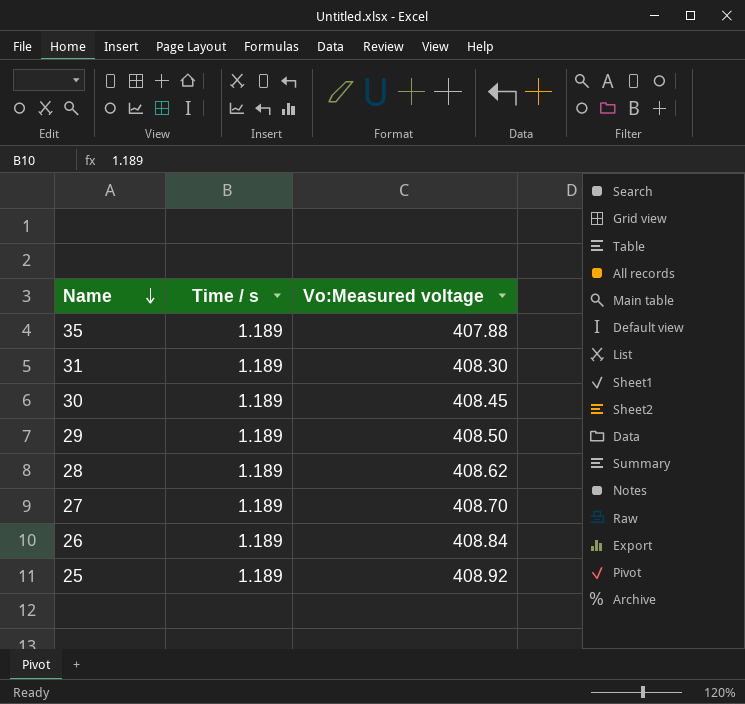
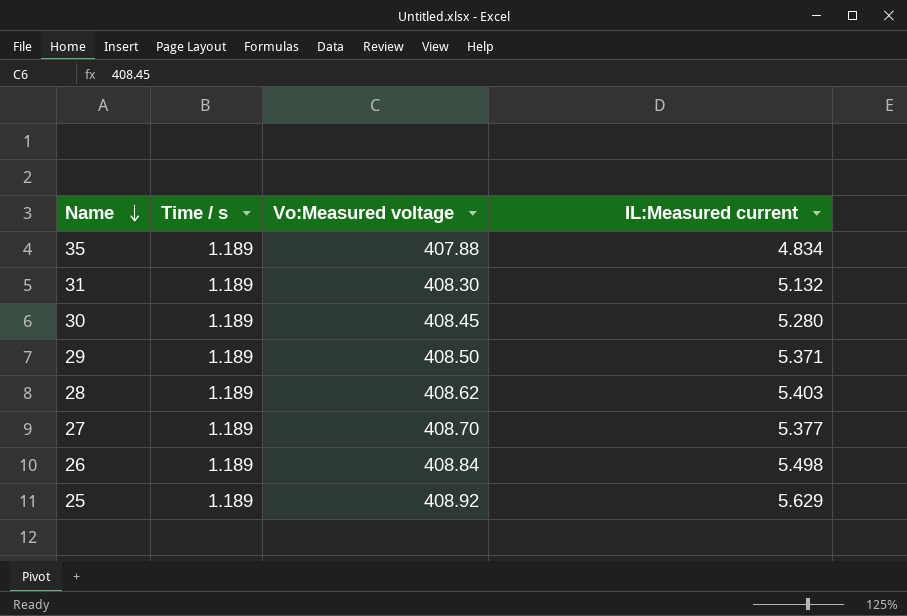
column IL:Measured current | position: none -> 4

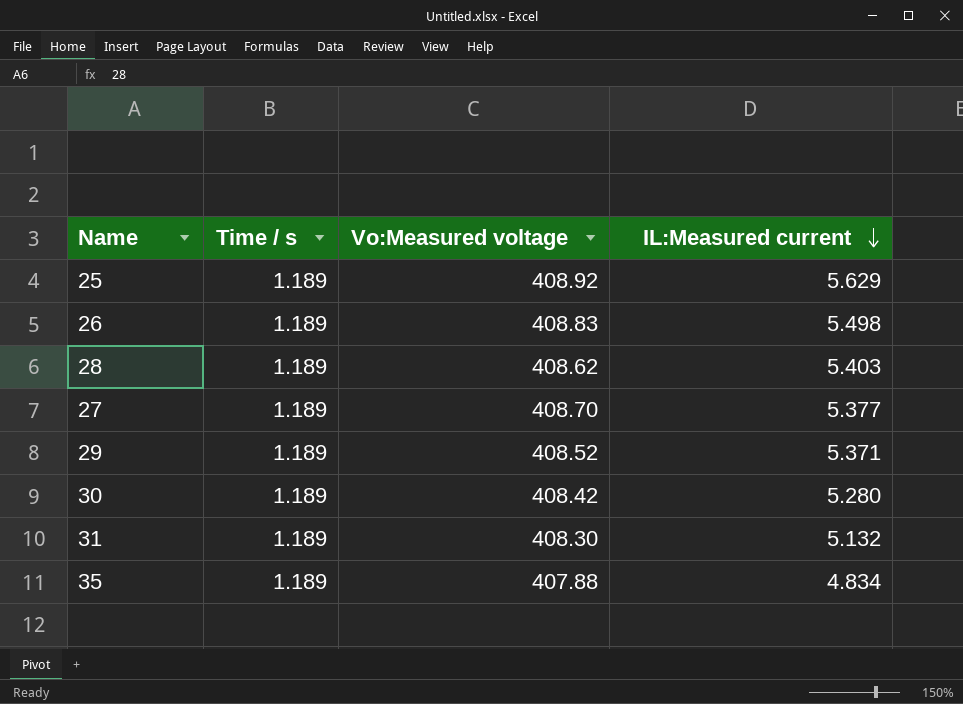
row order: Name descending -> IL:Measured current descending
26 | Vo:Measured voltage: 408.84 -> 408.83
29 | Vo:Measured voltage: 408.50 -> 408.52
30 | Vo:Measured voltage: 408.45 -> 408.42

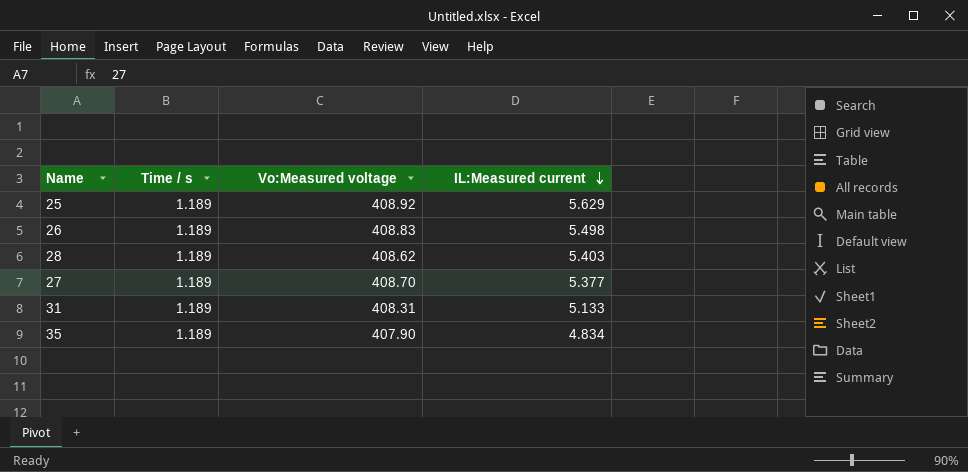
row 29: 1.189 | 408.52 | 5.371 -> none
row 30: 1.189 | 408.42 | 5.280 -> none
31 | Vo:Measured voltage: 408.30 -> 408.31
31 | IL:Measured current: 5.132 -> 5.133
35 | Vo:Measured voltage: 407.88 -> 407.90

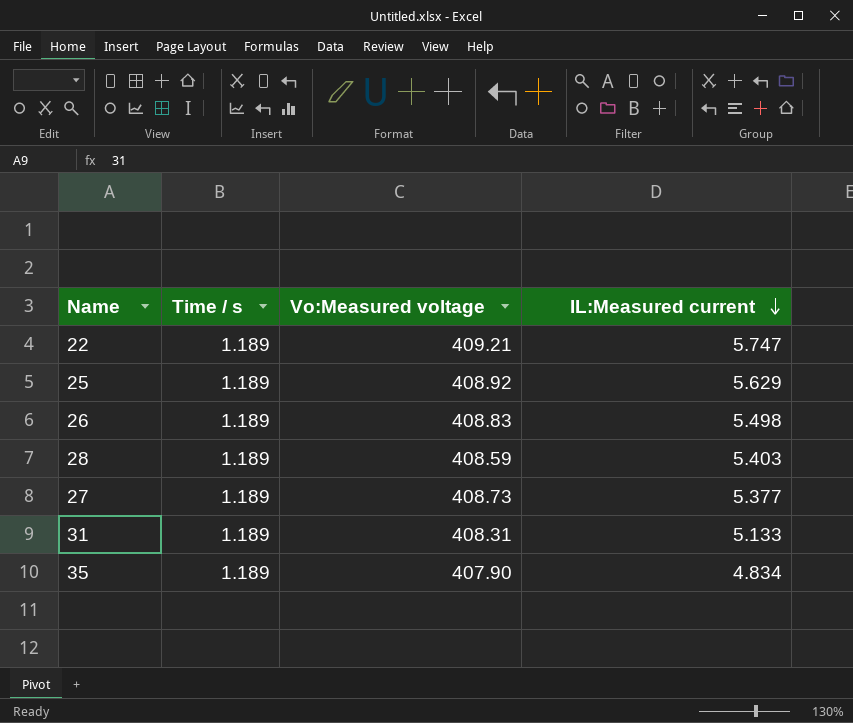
row 22: none -> 1.189 | 409.21 | 5.747
28 | Vo:Measured voltage: 408.62 -> 408.59
27 | Vo:Measured voltage: 408.70 -> 408.73

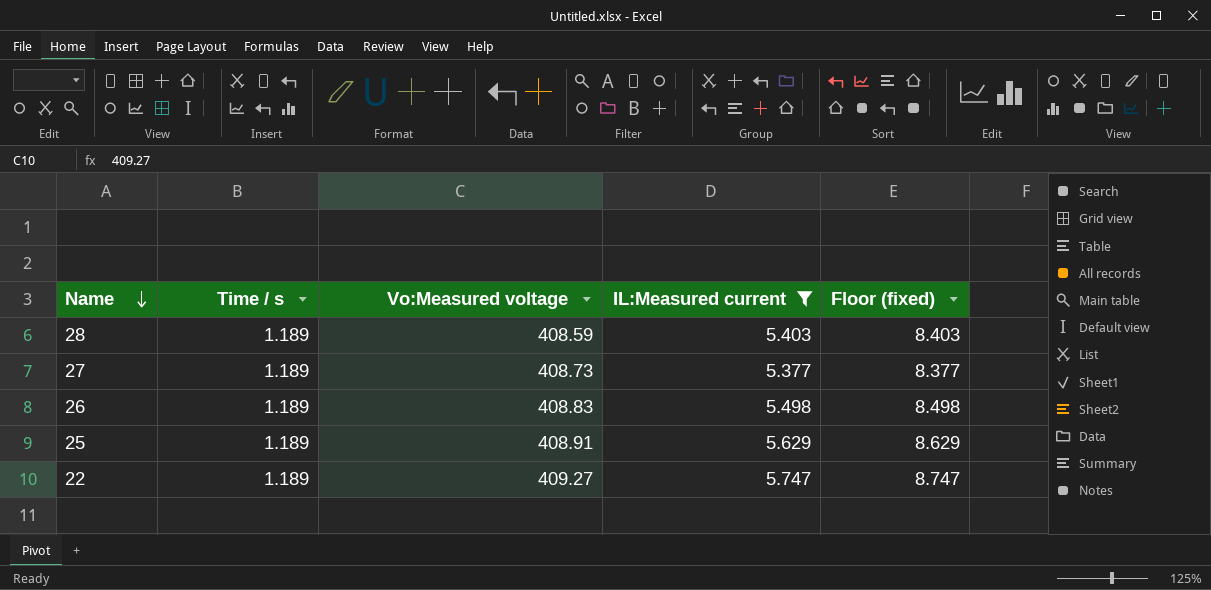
filter: none -> IL:Measured current >= 5.377
row order: IL:Measured current descending -> Name descending
column Floor (fixed) | formula: none -> [IL:Measured current] + 3
25 | Vo:Measured voltage: 408.92 -> 408.91
22 | Vo:Measured voltage: 409.21 -> 409.27

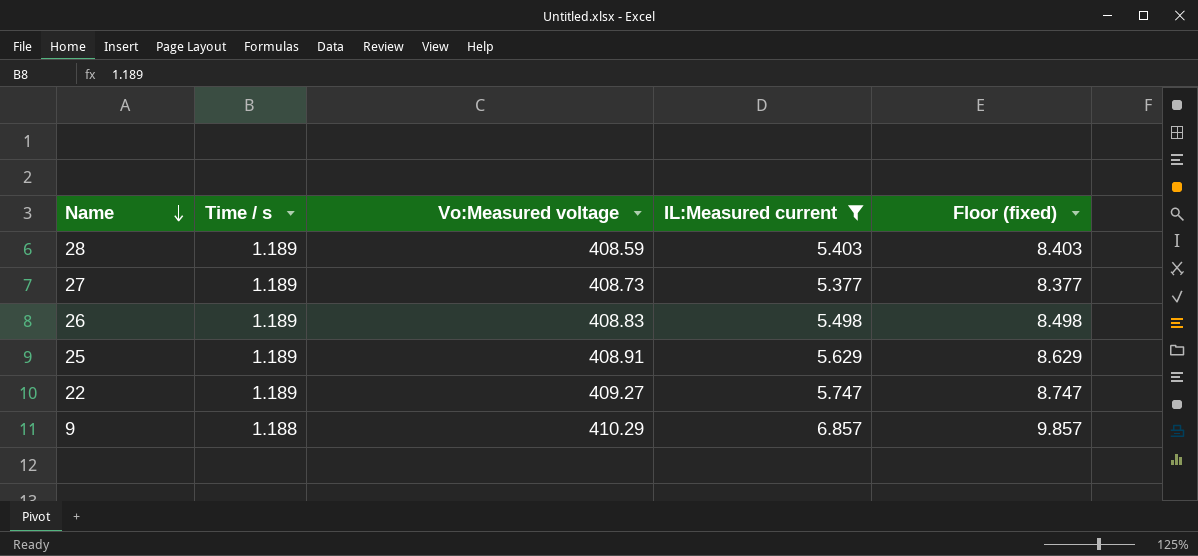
row 9: none -> 1.188 | 410.29 | 6.857 | 9.857

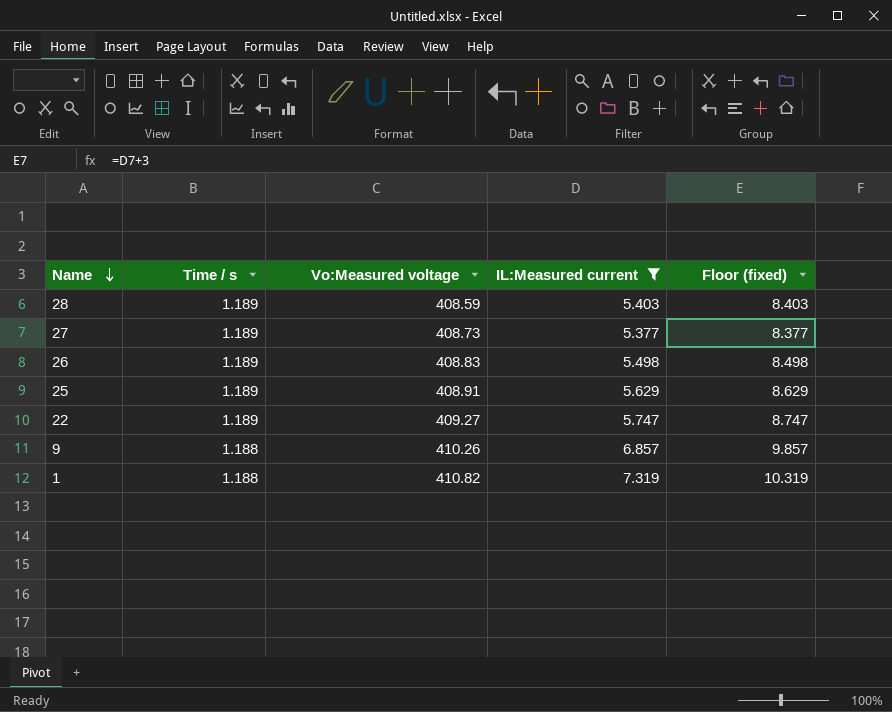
9 | Vo:Measured voltage: 410.29 -> 410.26
row 1: none -> 1.188 | 410.82 | 7.319 | 10.319

